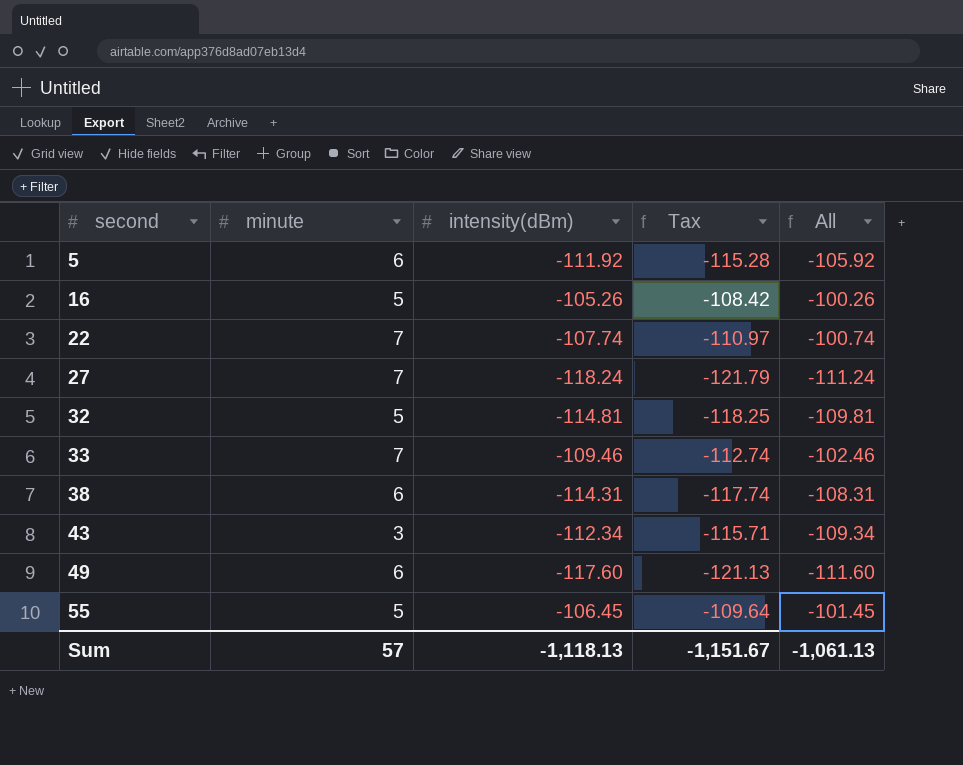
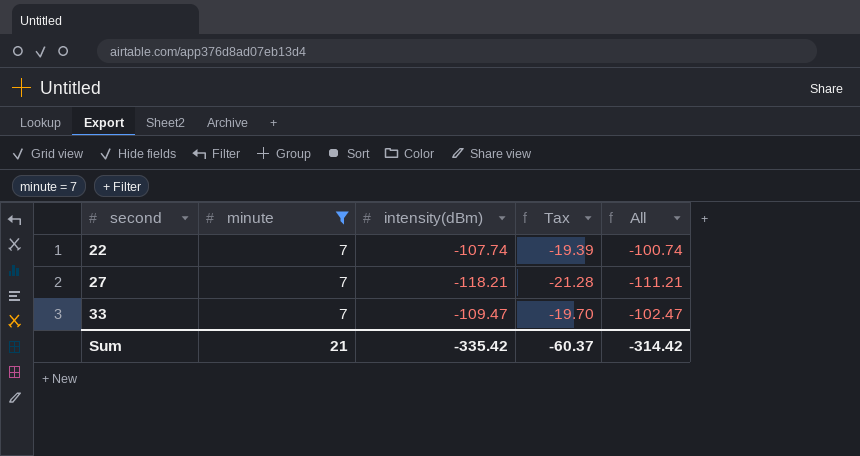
filter: none -> minute = 7
column Tax | formula: [intensity(dBm)] * 1.03 -> [intensity(dBm)] * 0.18
27 | intensity(dBm): -118.24 -> -118.21
27 | All: -111.24 -> -111.21
33 | intensity(dBm): -109.46 -> -109.47
33 | All: -102.46 -> -102.47
Sum | minute: 57 -> 21
Sum | intensity(dBm): -1,118.13 -> -335.42
Sum | Tax: -1,151.67 -> -60.37
Sum | All: -1,061.13 -> -314.42

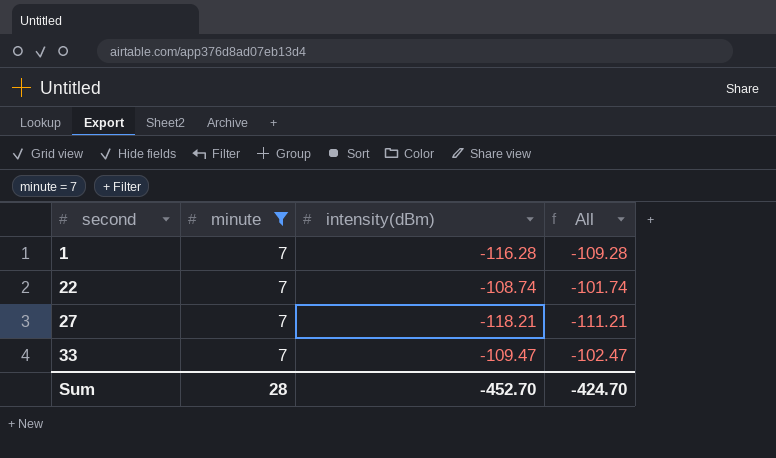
column Tax | formula: [intensity(dBm)] * 0.18 -> none
row 1: none -> 7 | -116.28 | -109.28
22 | intensity(dBm): -107.74 -> -108.74
22 | All: -100.74 -> -101.74
Sum | minute: 21 -> 28
Sum | intensity(dBm): -335.42 -> -452.70
Sum | All: -314.42 -> -424.70

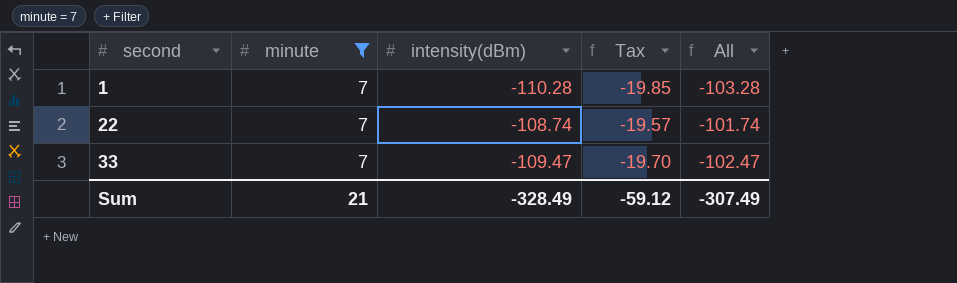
column Tax | formula: none -> [intensity(dBm)] * 0.18
row 27: 7 | -118.21 | -111.21 -> none
1 | intensity(dBm): -116.28 -> -110.28
1 | All: -109.28 -> -103.28
Sum | minute: 28 -> 21
Sum | intensity(dBm): -452.70 -> -328.49
Sum | All: -424.70 -> -307.49

